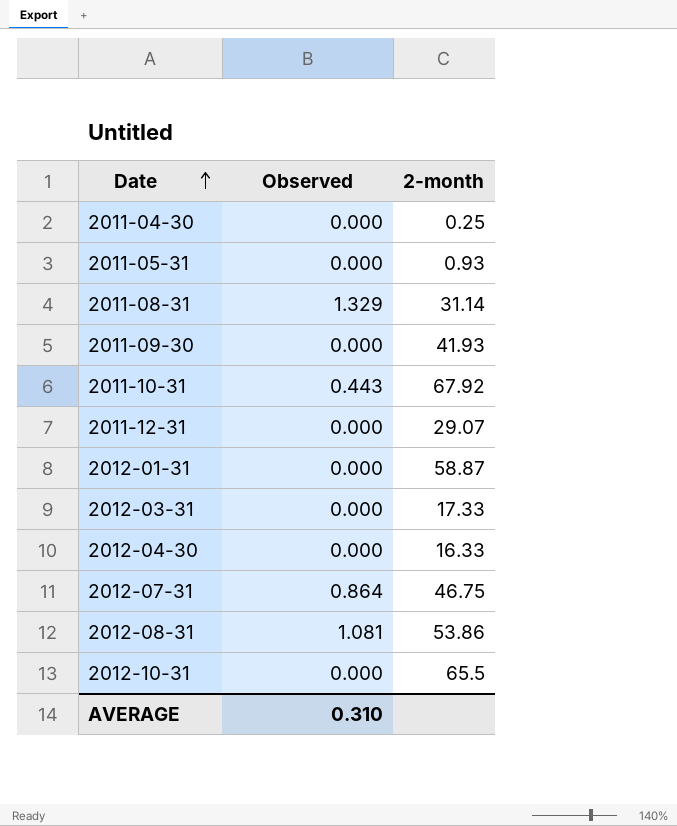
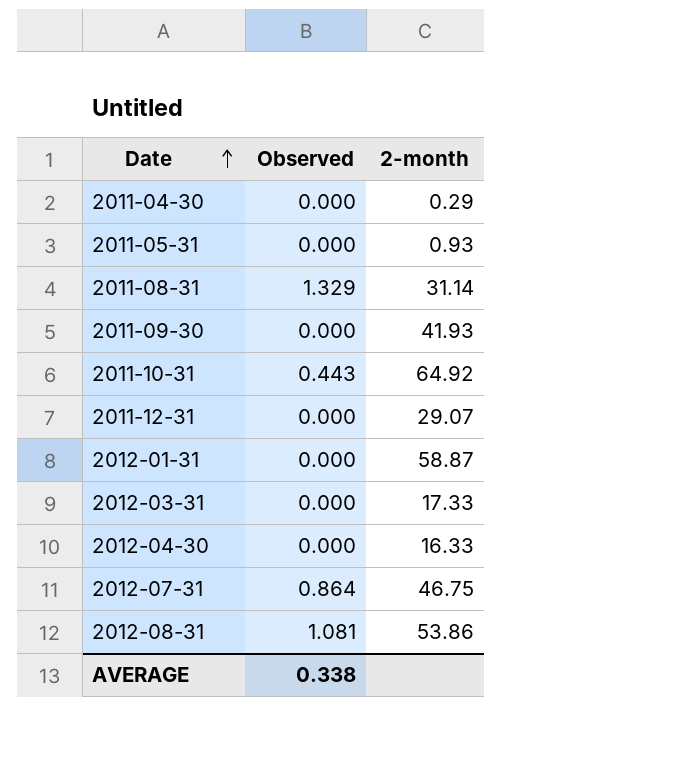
row 2012-10-31: 0.000 | 65.5 -> none
2011-04-30 | 2-month: 0.25 -> 0.29
2011-10-31 | 2-month: 67.92 -> 64.92
AVERAGE | Observed: 0.310 -> 0.338

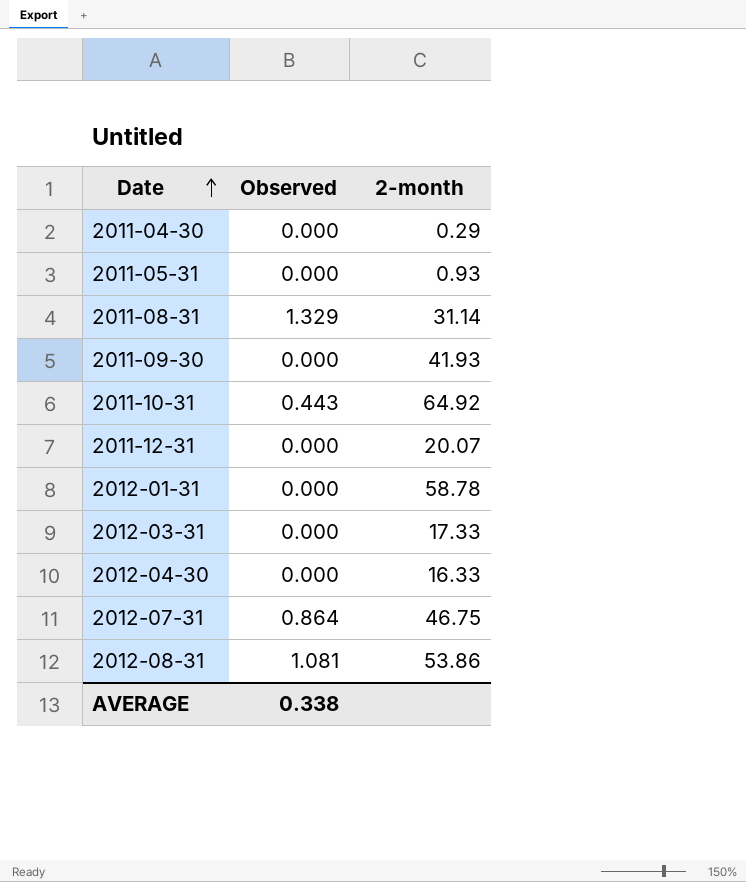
2011-12-31 | 2-month: 29.07 -> 20.07
2012-01-31 | 2-month: 58.87 -> 58.78

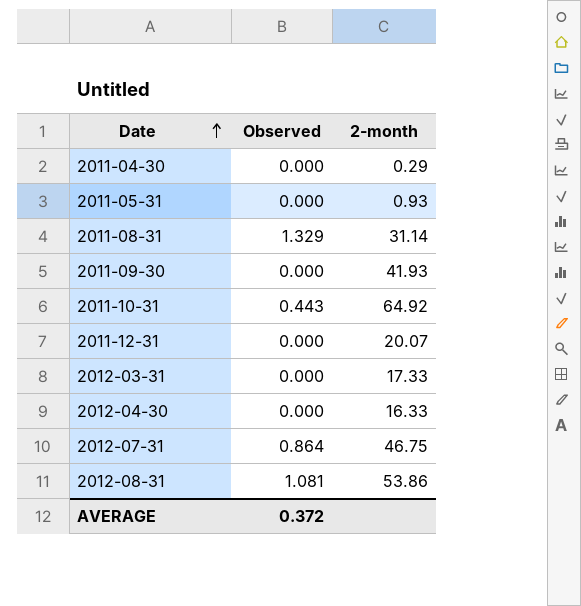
row 2012-01-31: 0.000 | 58.78 -> none
AVERAGE | Observed: 0.338 -> 0.372

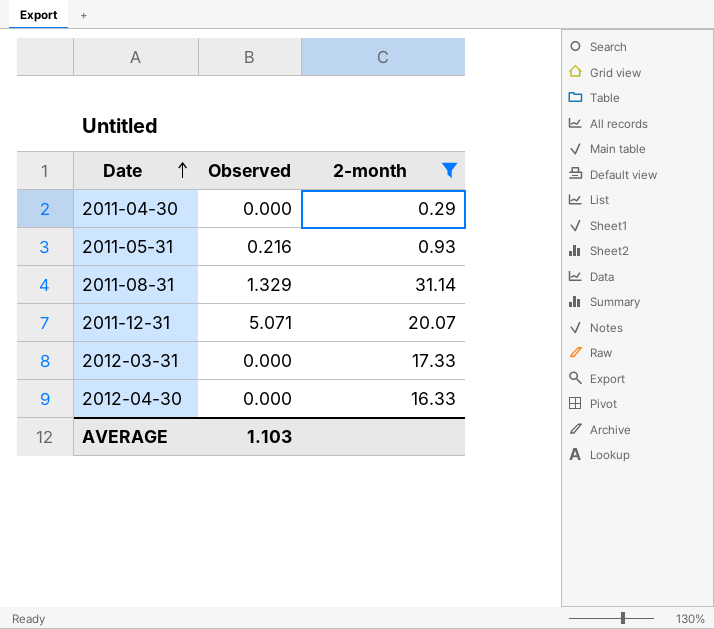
filter: none -> 2-month <= 31.14
2011-05-31 | Observed: 0.000 -> 0.216
2011-12-31 | Observed: 0.000 -> 5.071
AVERAGE | Observed: 0.372 -> 1.103

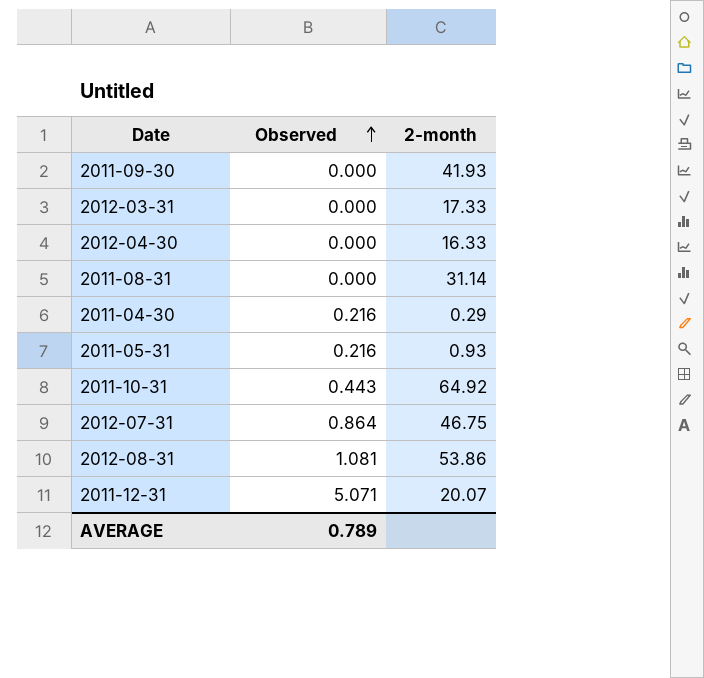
filter: 2-month <= 31.14 -> none
row order: Date ascending -> Observed ascending
2011-08-31 | Observed: 1.329 -> 0.000
2011-04-30 | Observed: 0.000 -> 0.216
AVERAGE | Observed: 1.103 -> 0.789

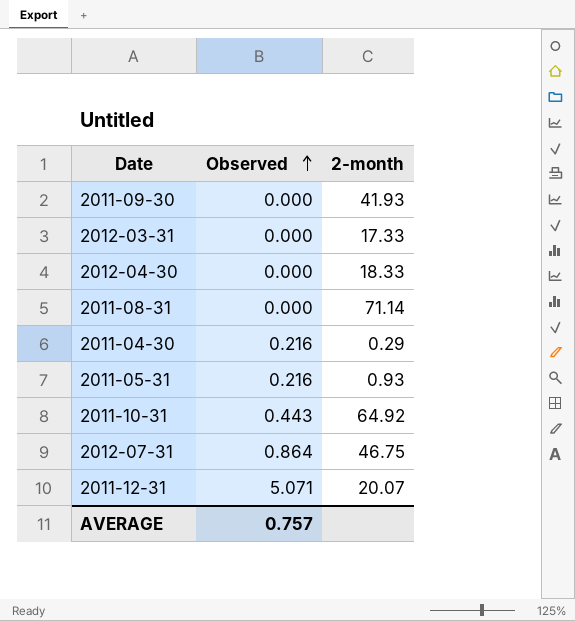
row 2012-08-31: 1.081 | 53.86 -> none
2012-04-30 | 2-month: 16.33 -> 18.33
2011-08-31 | 2-month: 31.14 -> 71.14
AVERAGE | Observed: 0.789 -> 0.757

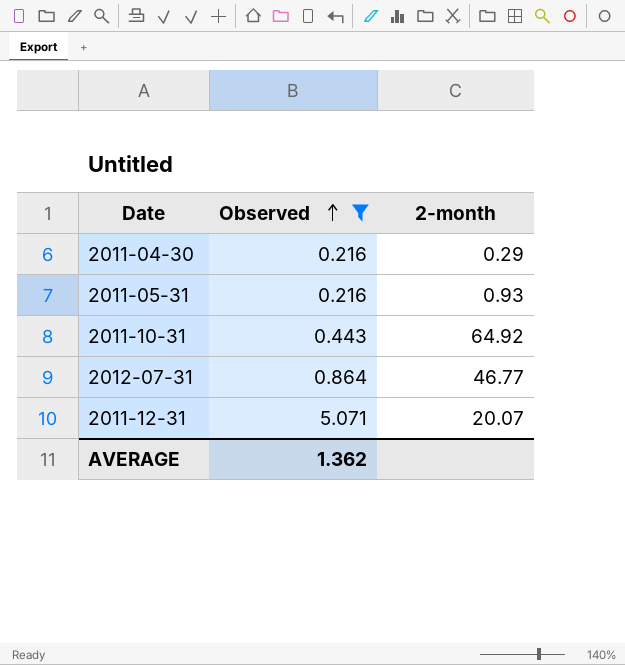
filter: none -> Observed != 0.000
2012-07-31 | 2-month: 46.75 -> 46.77
AVERAGE | Observed: 0.757 -> 1.362

